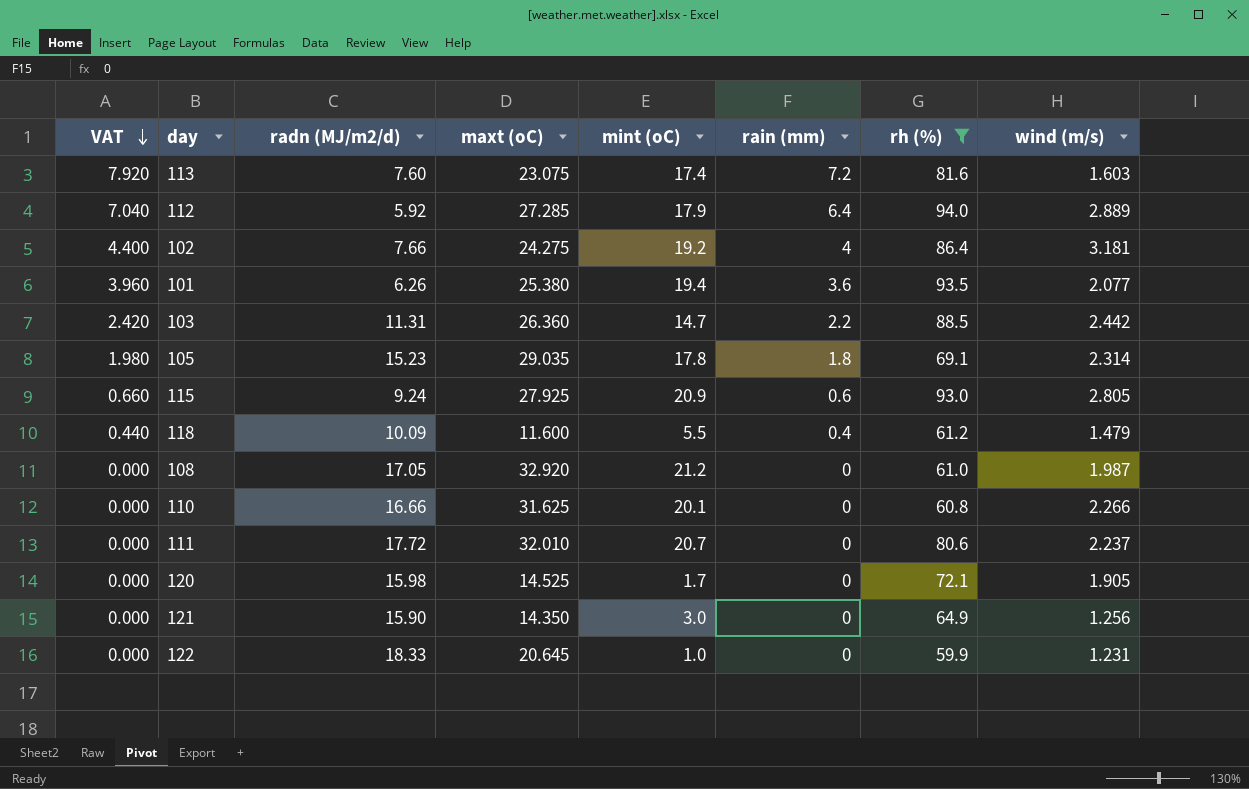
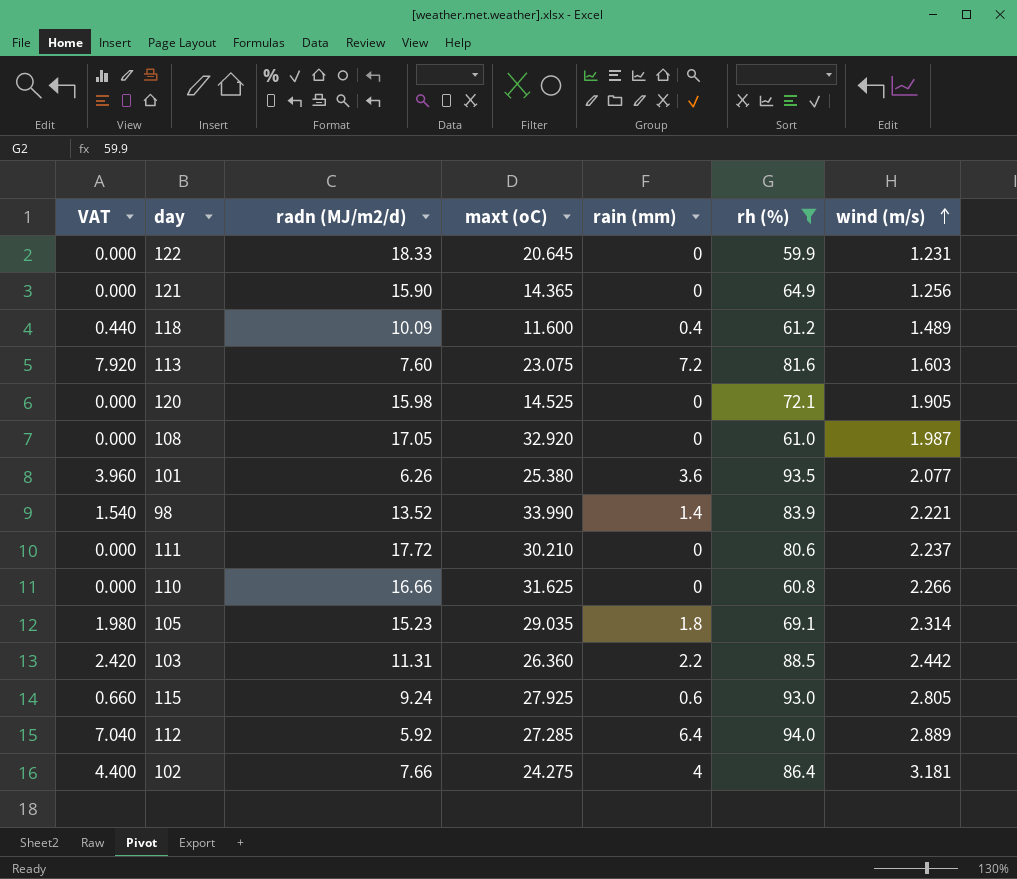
row order: VAT descending -> wind (m/s) ascending
column mint (oC) | position: 5 -> none
121 | maxt (oC): 14.350 -> 14.365
118 | wind (m/s): 1.479 -> 1.489
row 98: none -> 1.540 | 13.52 | 33.990 | 1.4 | 83.9 | 2.221
111 | maxt (oC): 32.010 -> 30.210

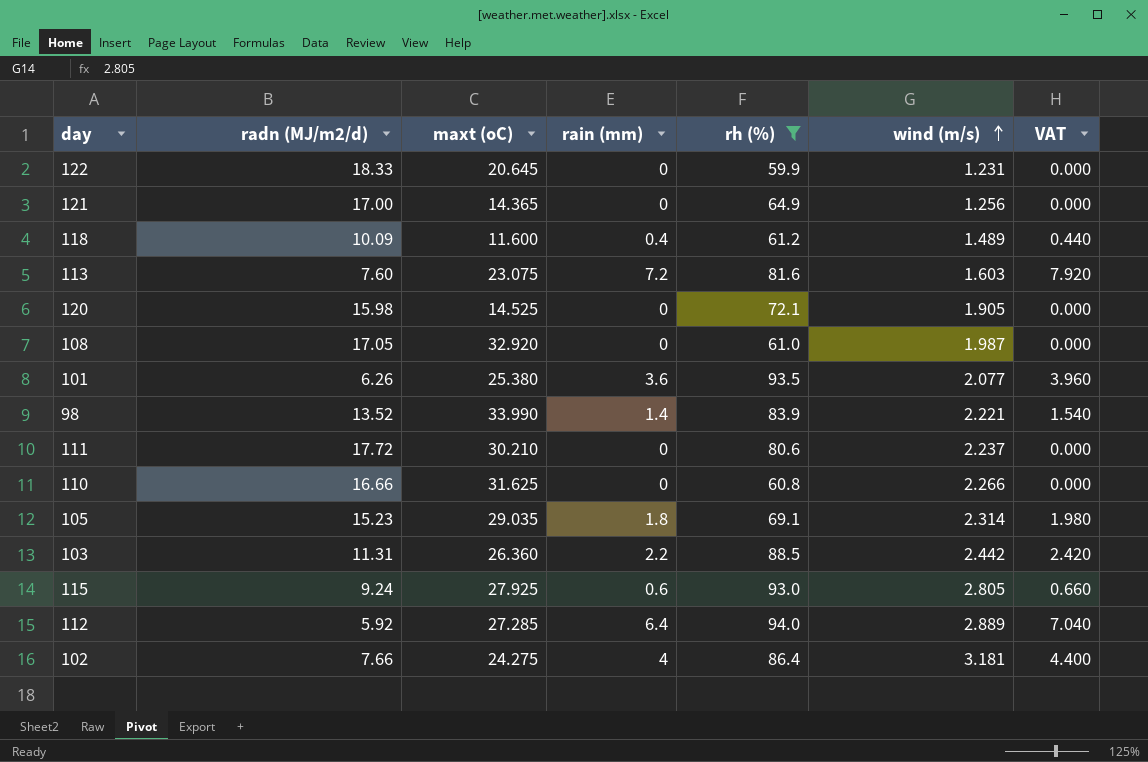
column VAT | position: 1 -> 7
121 | radn (MJ/m2/d): 15.90 -> 17.00

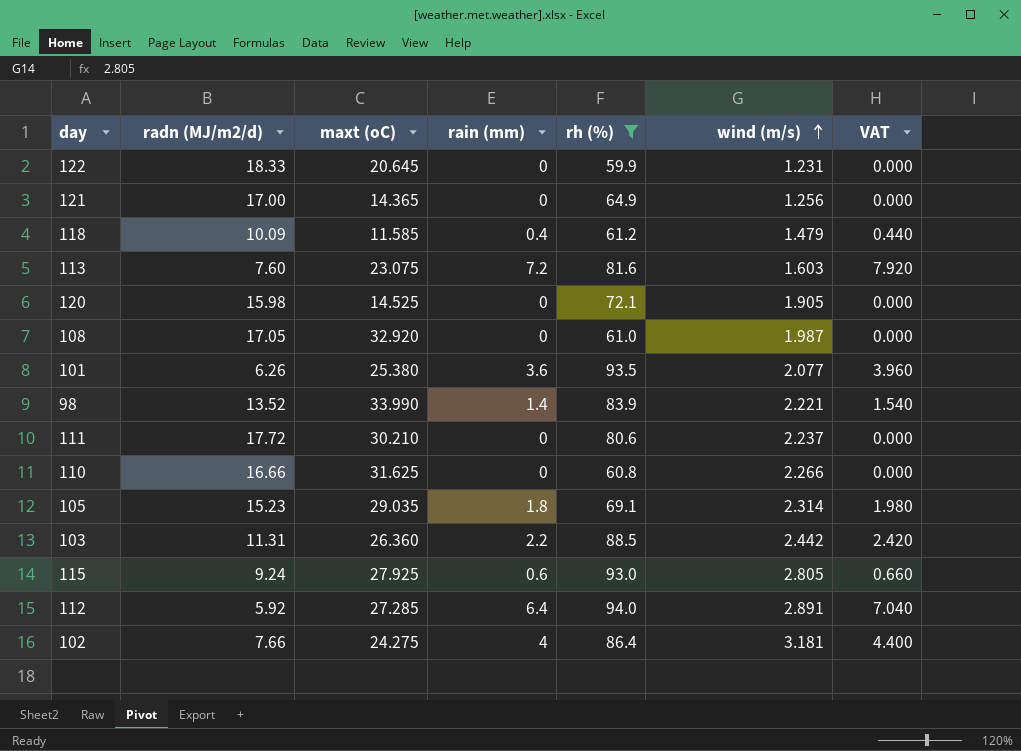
118 | maxt (oC): 11.600 -> 11.585
118 | wind (m/s): 1.489 -> 1.479
112 | wind (m/s): 2.889 -> 2.891

